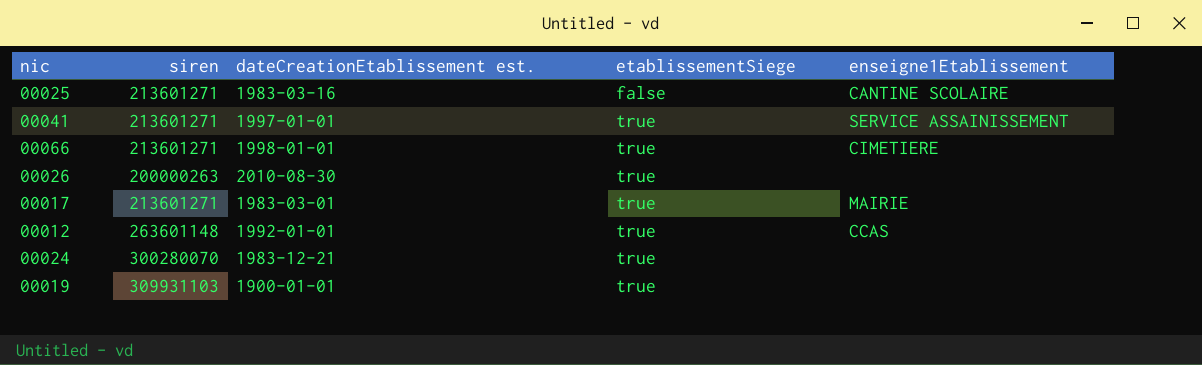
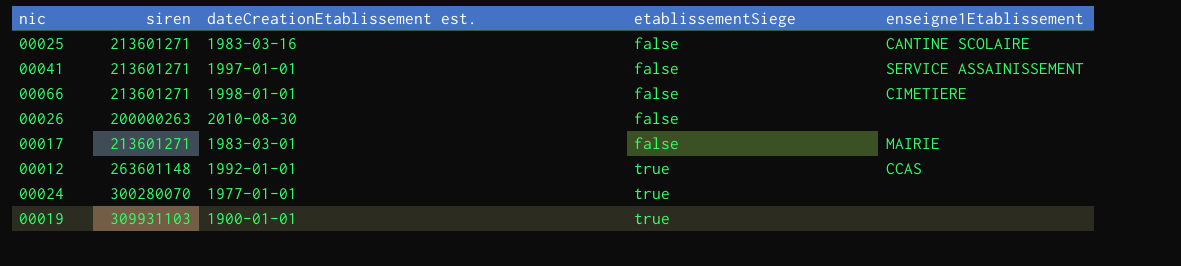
00041 | etablissementSiege: true -> false
00066 | etablissementSiege: true -> false
00026 | etablissementSiege: true -> false
00017 | etablissementSiege: true -> false
00024 | dateCreationEtablissement est.: 1983-12-21 -> 1977-01-01

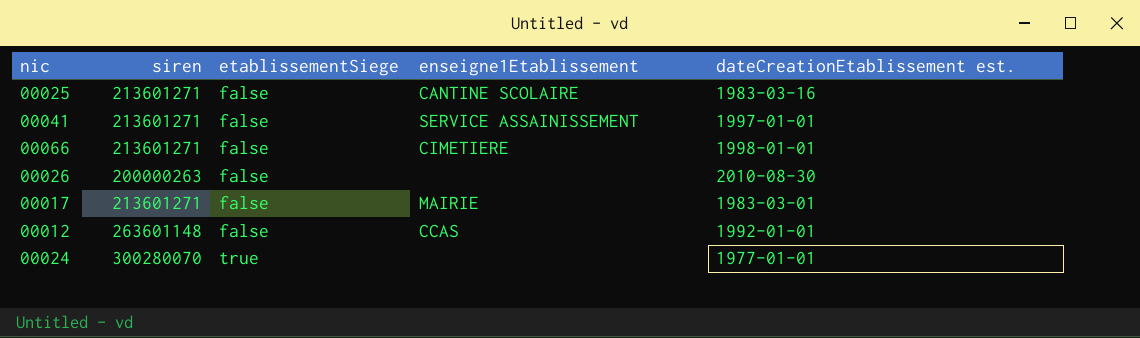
column dateCreationEtablissement est. | position: 3 -> 5
row 00019: 309931103 | 1900-01-01 | true | none -> none
00012 | etablissementSiege: true -> false

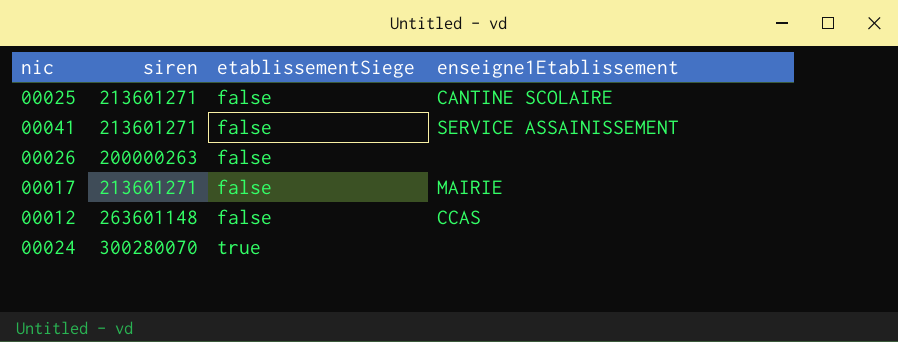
column dateCreationEtablissement est. | position: 5 -> none
row 00066: 213601271 | false | CIMETIERE | 1998-01-01 -> none

